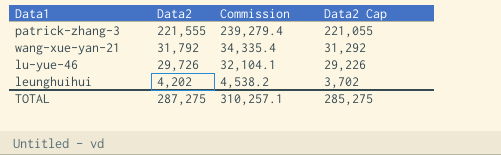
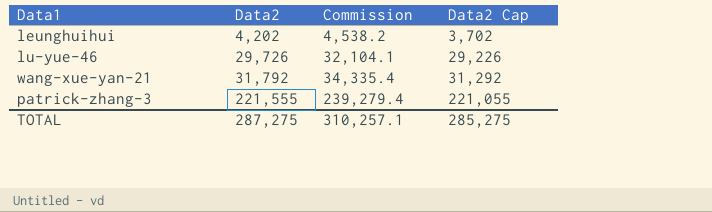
row order: Data2 descending -> Data2 ascending

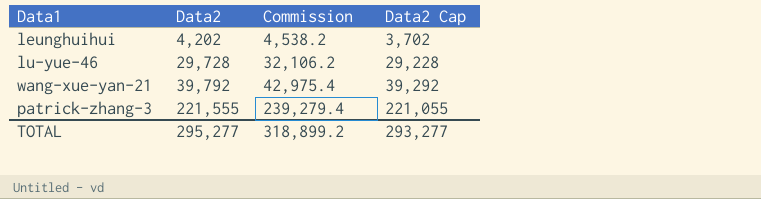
lu-yue-46 | Data2: 29,726 -> 29,728
lu-yue-46 | Commission: 32,104.1 -> 32,106.2
lu-yue-46 | Data2 Cap: 29,226 -> 29,228
wang-xue-yan-21 | Data2: 31,792 -> 39,792
wang-xue-yan-21 | Commission: 34,335.4 -> 42,975.4
wang-xue-yan-21 | Data2 Cap: 31,292 -> 39,292
TOTAL | Data2: 287,275 -> 295,277
TOTAL | Commission: 310,257.1 -> 318,899.2
TOTAL | Data2 Cap: 285,275 -> 293,277

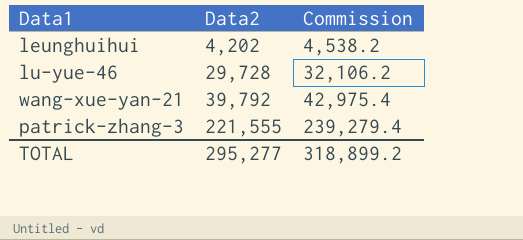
column Data2 Cap | formula: [Data2] - 500 -> none

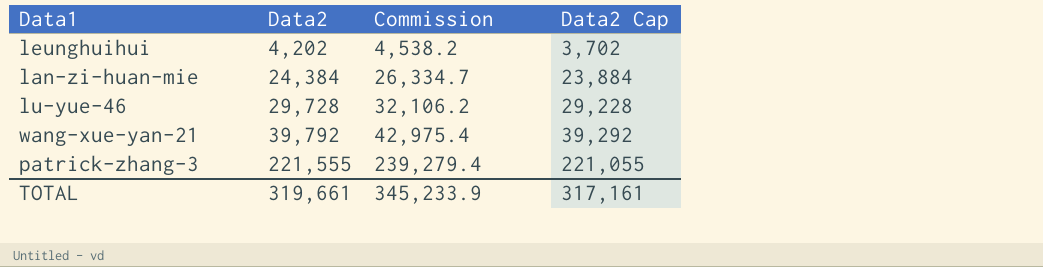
column Data2 Cap | formula: none -> [Data2] - 500
row lan-zi-huan-mie: none -> 24,384 | 26,334.7 | 23,884
TOTAL | Data2: 295,277 -> 319,661
TOTAL | Commission: 318,899.2 -> 345,233.9

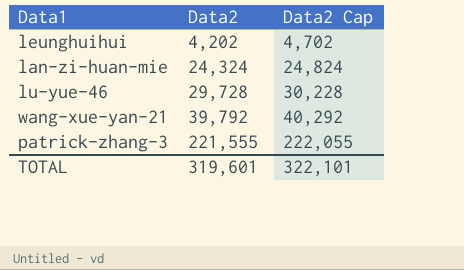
column Commission | formula: [Data2] * 1.08 -> none
column Data2 Cap | formula: [Data2] - 500 -> [Data2] + 500
lan-zi-huan-mie | Data2: 24,384 -> 24,324
TOTAL | Data2: 319,661 -> 319,601
TOTAL | Data2 Cap: 317,161 -> 322,101

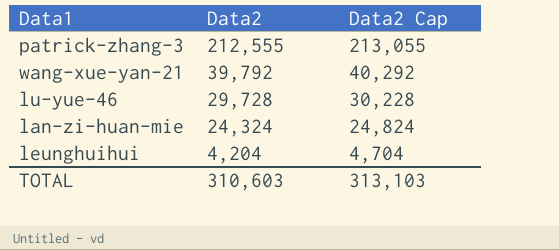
row order: Data2 ascending -> Data2 descending
patrick-zhang-3 | Data2: 221,555 -> 212,555
patrick-zhang-3 | Data2 Cap: 222,055 -> 213,055
leunghuihui | Data2: 4,202 -> 4,204
leunghuihui | Data2 Cap: 4,702 -> 4,704
TOTAL | Data2: 319,601 -> 310,603
TOTAL | Data2 Cap: 322,101 -> 313,103

